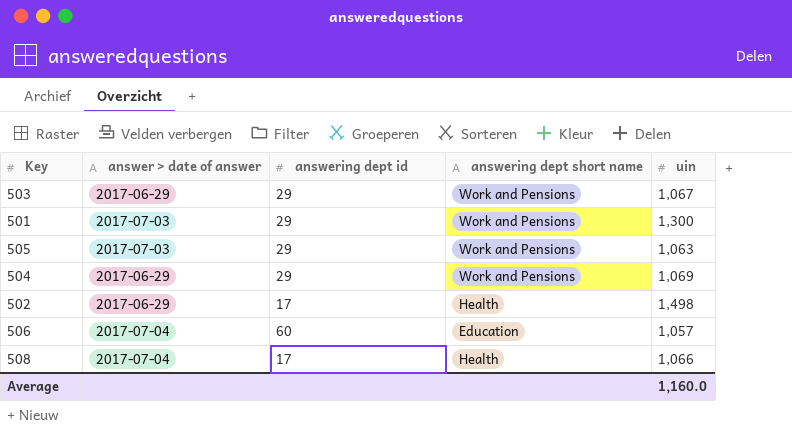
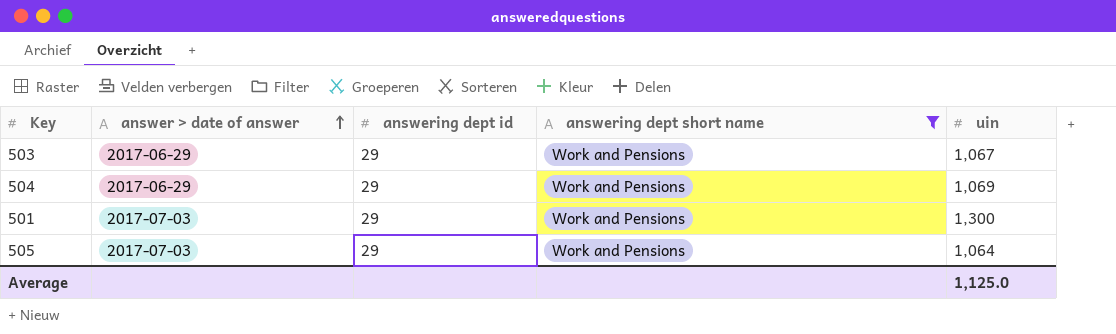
filter: none -> answering dept short name = Work and Pensions
row order: none -> answer > date of answer ascending
505 | uin: 1,063 -> 1,064
Average | uin: 1,160.0 -> 1,125.0

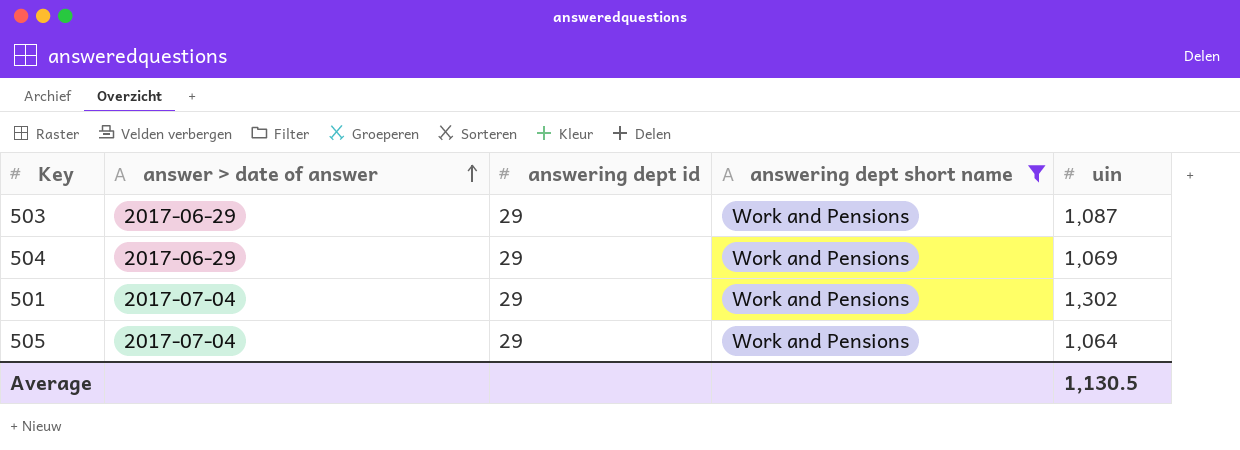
503 | uin: 1,067 -> 1,087
501 | answer > date of answer: 2017-07-03 -> 2017-07-04
501 | uin: 1,300 -> 1,302
505 | answer > date of answer: 2017-07-03 -> 2017-07-04
Average | uin: 1,125.0 -> 1,130.5

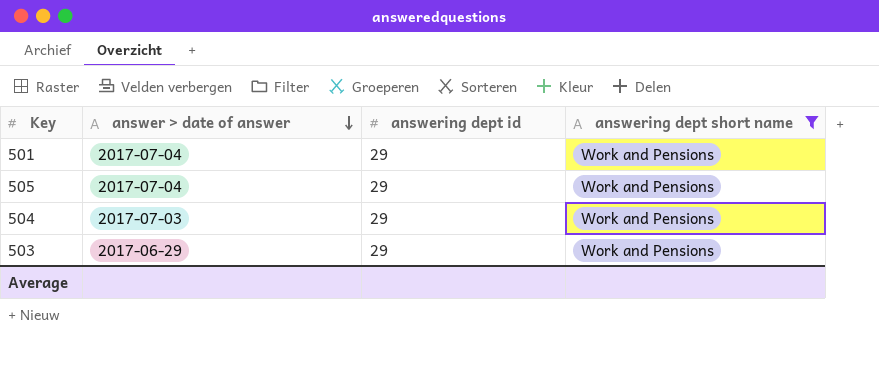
row order: answer > date of answer ascending -> answer > date of answer descending
column uin | position: 5 -> none
504 | answer > date of answer: 2017-06-29 -> 2017-07-03

